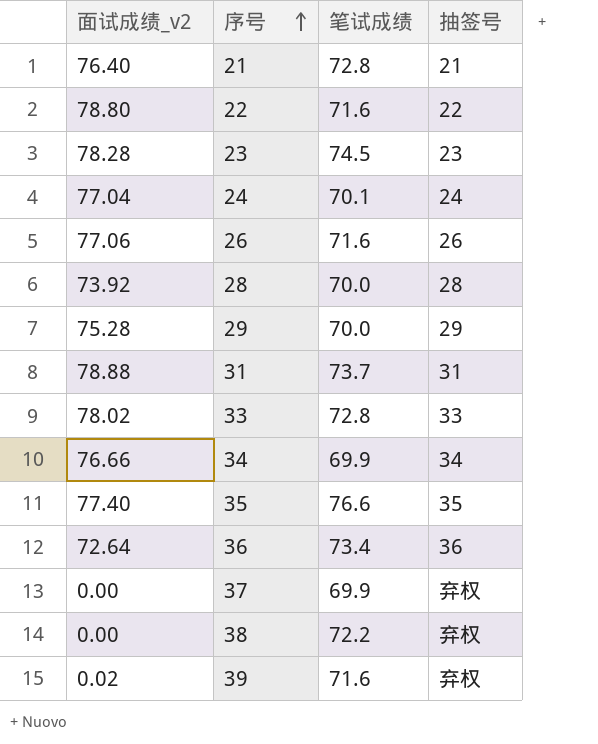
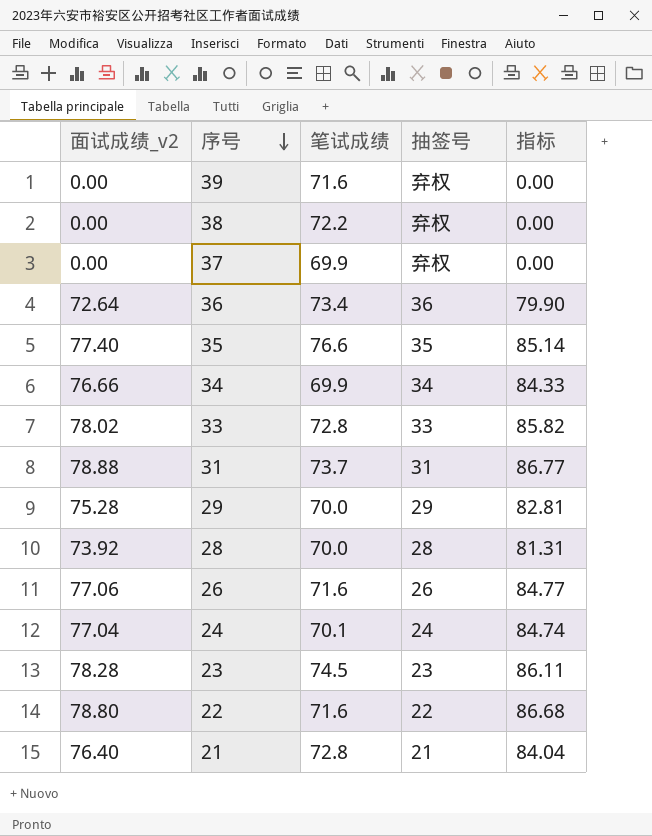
row order: 序号 ascending -> 序号 descending
column 指标 | formula: none -> [面试成绩_v2] * 1.1
39 | 面试成绩_v2: 0.02 -> 0.00

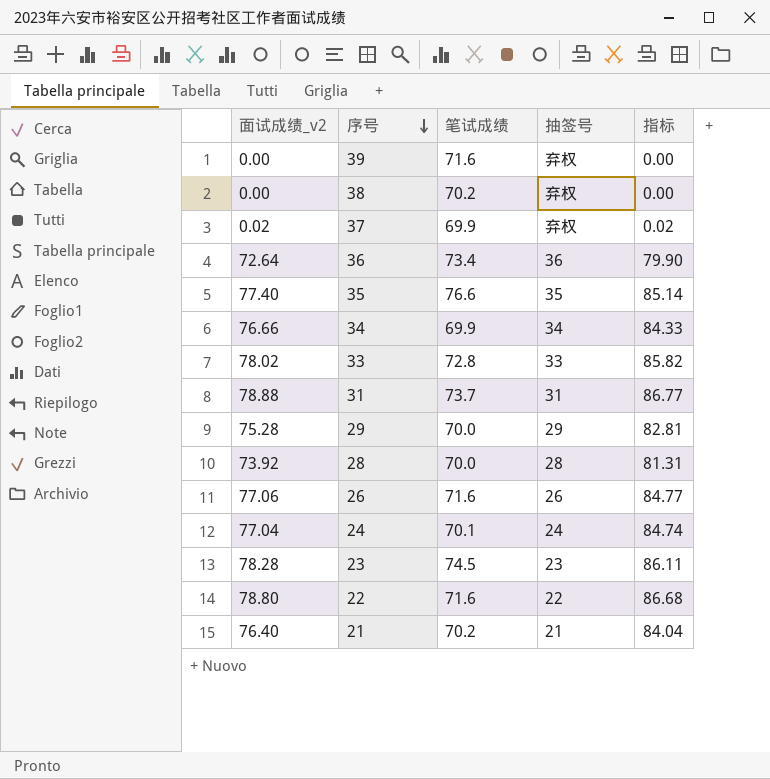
38 | 笔试成绩: 72.2 -> 70.2
37 | 面试成绩_v2: 0.00 -> 0.02
37 | 指标: 0.00 -> 0.02
21 | 笔试成绩: 72.8 -> 70.2

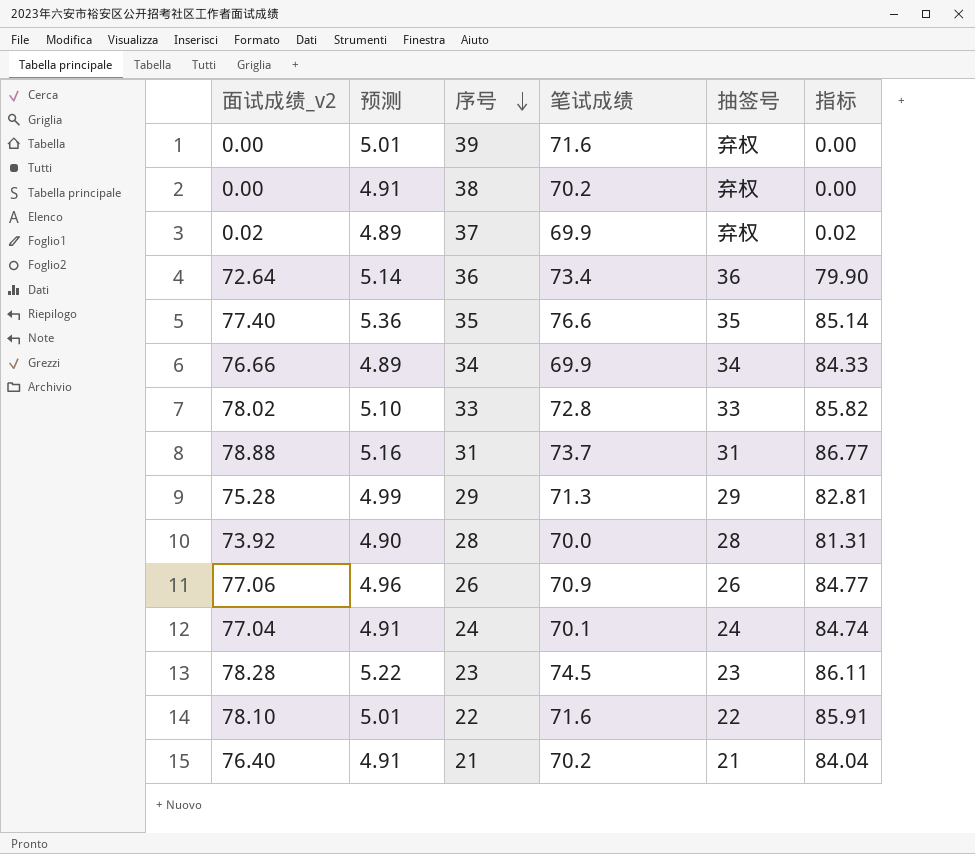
column 预测 | formula: none -> [笔试成绩] * 0.07
29 | 笔试成绩: 70.0 -> 71.3
26 | 笔试成绩: 71.6 -> 70.9
22 | 面试成绩_v2: 78.80 -> 78.10
22 | 指标: 86.68 -> 85.91

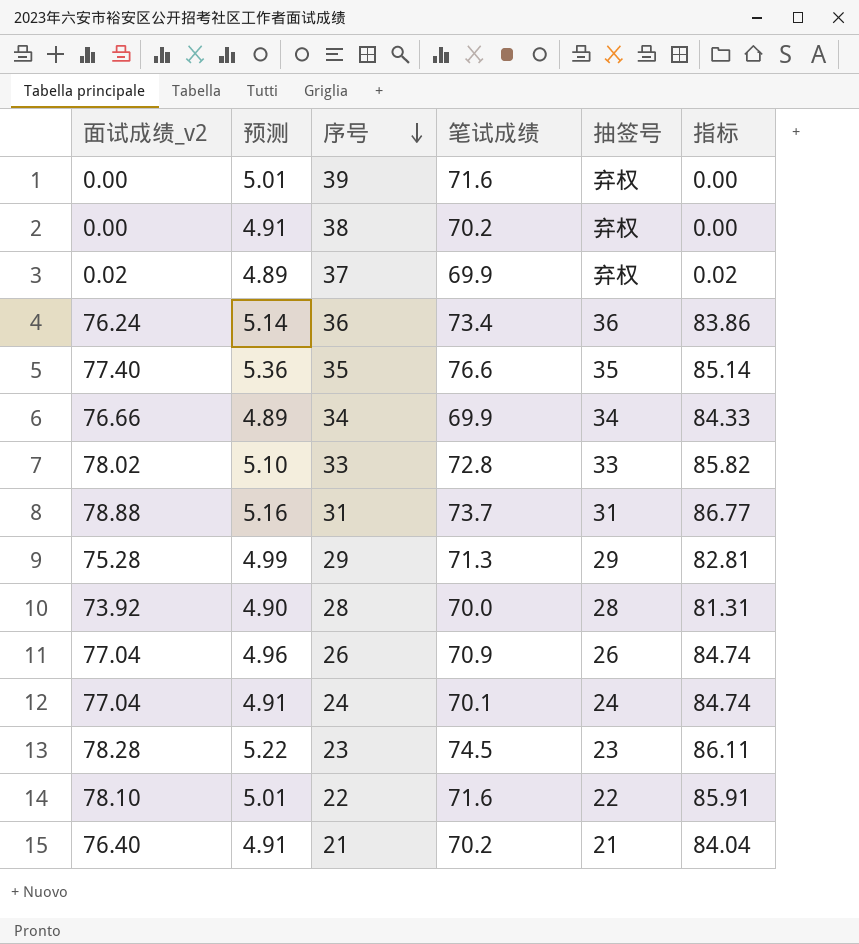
36 | 面试成绩_v2: 72.64 -> 76.24
36 | 指标: 79.90 -> 83.86
26 | 面试成绩_v2: 77.06 -> 77.04
26 | 指标: 84.77 -> 84.74

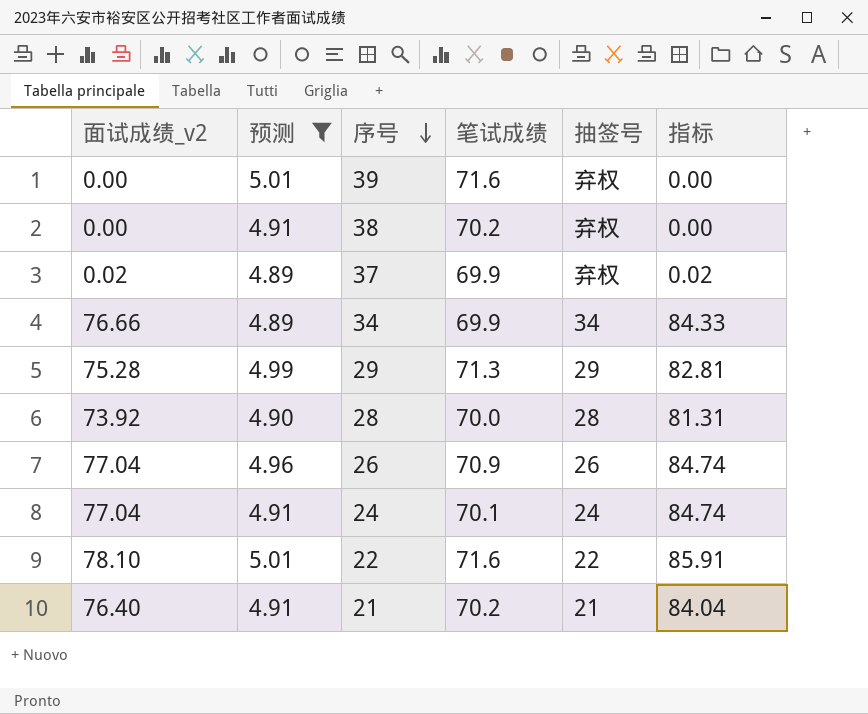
filter: none -> 预测 <= 5.01

